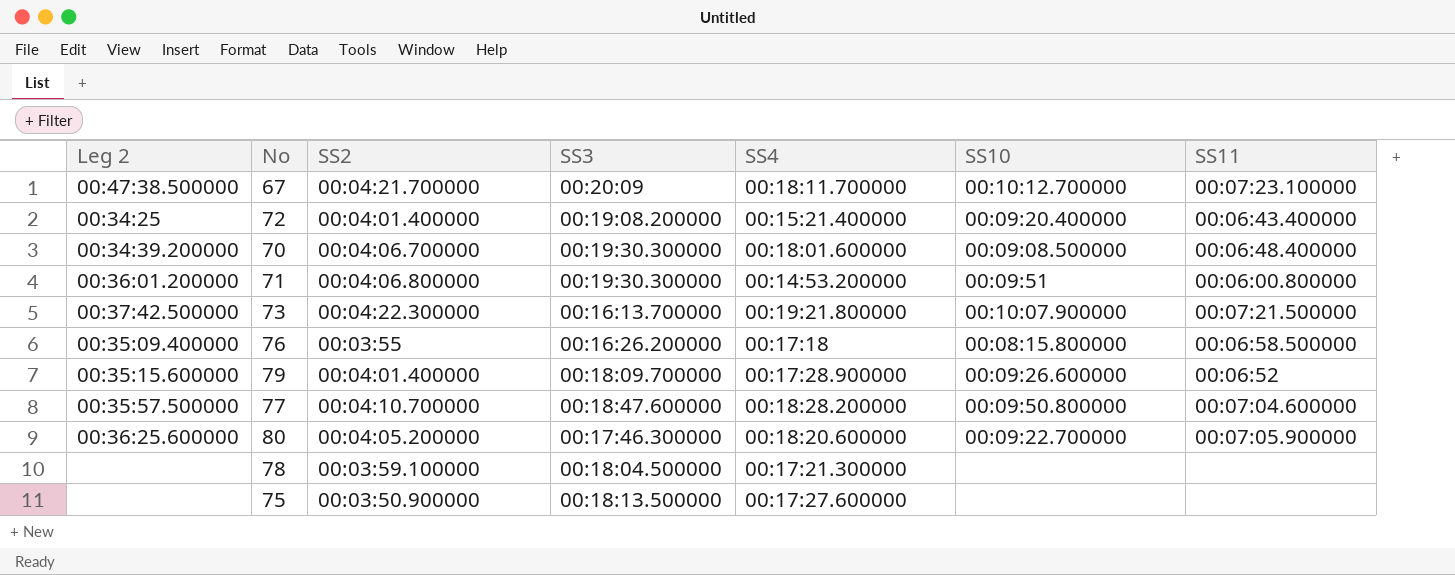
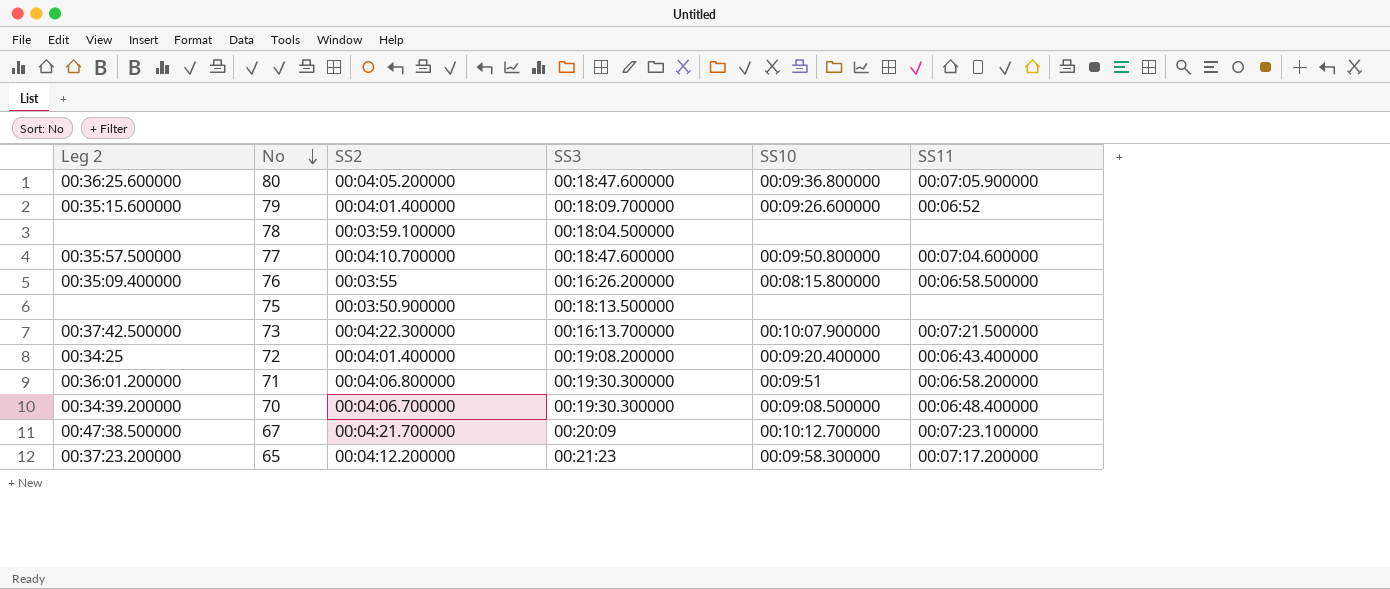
row order: none -> No descending
column SS4 | position: 5 -> none
80 | SS3: 00:17:46.300000 -> 00:18:47.600000
80 | SS10: 00:09:22.700000 -> 00:09:36.800000
71 | SS11: 00:06:00.800000 -> 00:06:58.200000
row 65: none -> 00:37:23.200000 | 00:04:12.200000 | 00:21:23 | 00:09:58.300000 | 00:07:17.200000

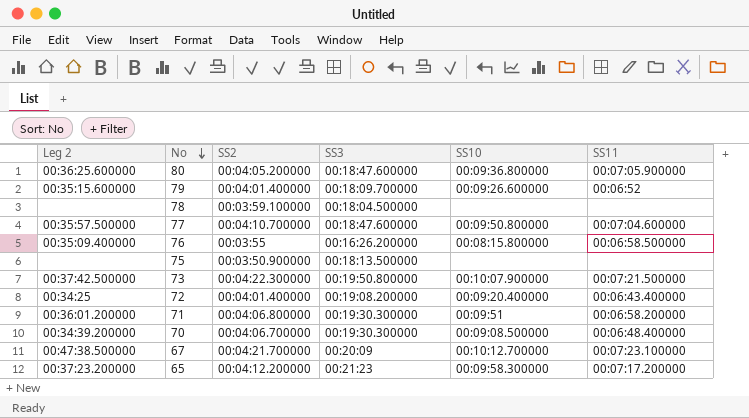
73 | SS3: 00:16:13.700000 -> 00:19:50.800000

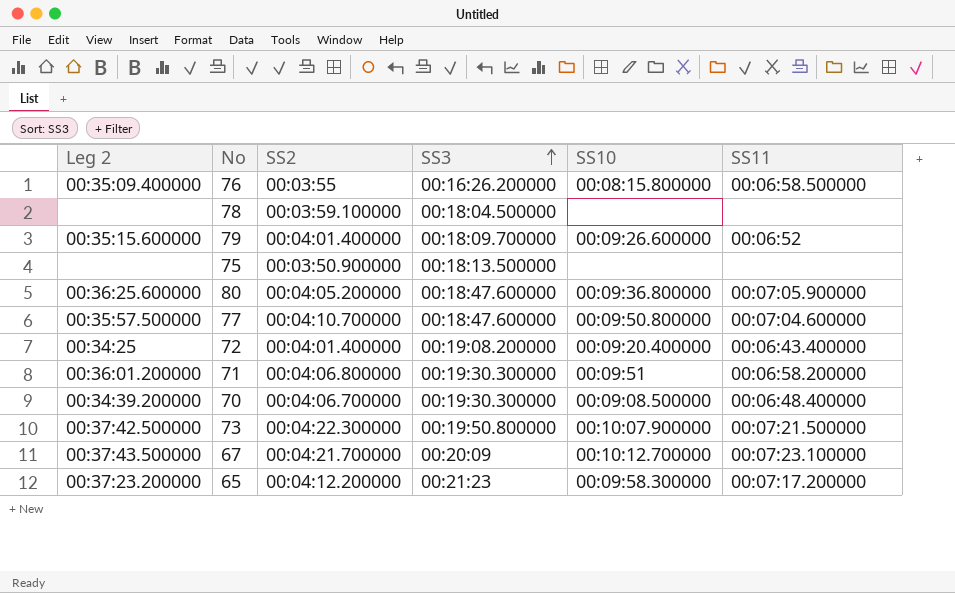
row order: No descending -> SS3 ascending
67 | Leg 2: 00:47:38.500000 -> 00:37:43.500000

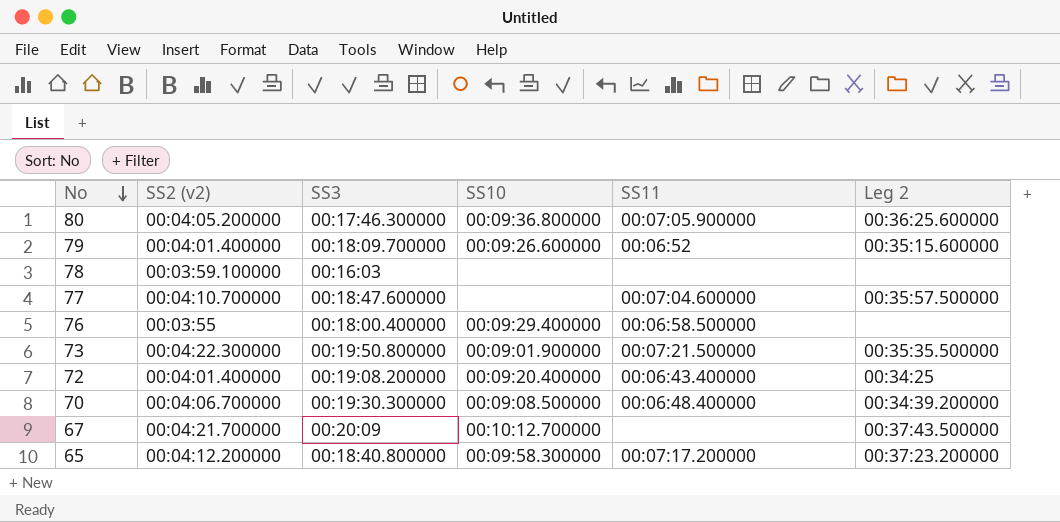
row order: SS3 ascending -> No descending
column name: SS2 -> SS2 (v2)
column Leg 2 | position: 1 -> 6
row 75: none | 00:03:50.900000 | 00:18:13.500000 | none | none -> none
row 71: 00:36:01.200000 | 00:04:06.800000 | 00:19:30.300000 | 00:09:51 | 00:06:58.200000 -> none
80 | SS3: 00:18:47.600000 -> 00:17:46.300000
78 | SS3: 00:18:04.500000 -> 00:16:03
77 | SS10: 00:09:50.800000 -> none
76 | SS3: 00:16:26.200000 -> 00:18:00.400000
76 | SS10: 00:08:15.800000 -> 00:09:29.400000
76 | Leg 2: 00:35:09.400000 -> none
73 | SS10: 00:10:07.900000 -> 00:09:01.900000
73 | Leg 2: 00:37:42.500000 -> 00:35:35.500000
67 | SS11: 00:07:23.100000 -> none
65 | SS3: 00:21:23 -> 00:18:40.800000

